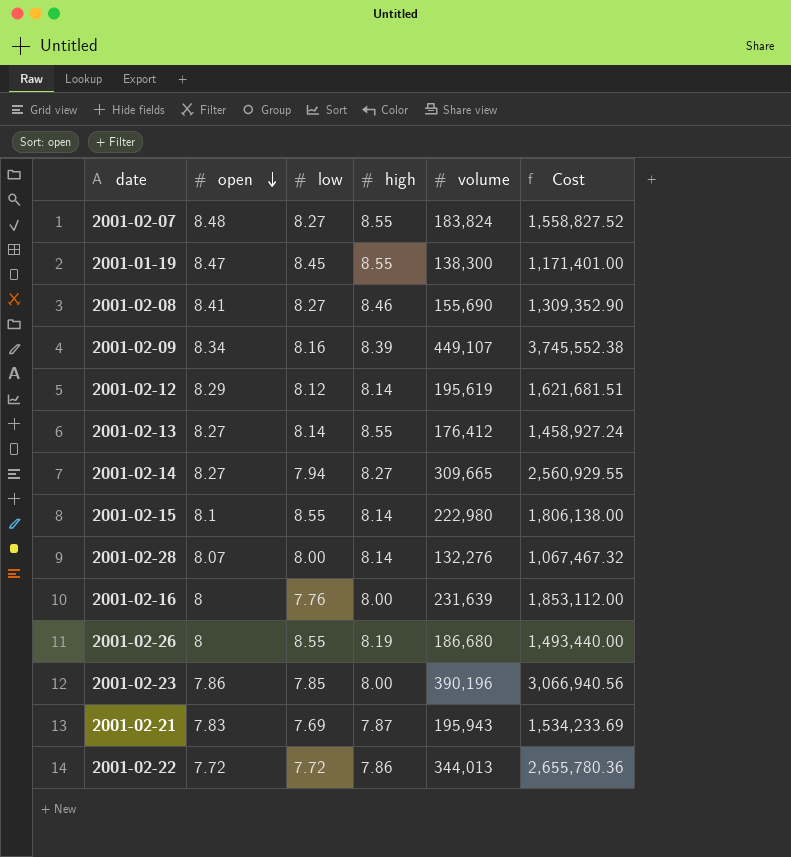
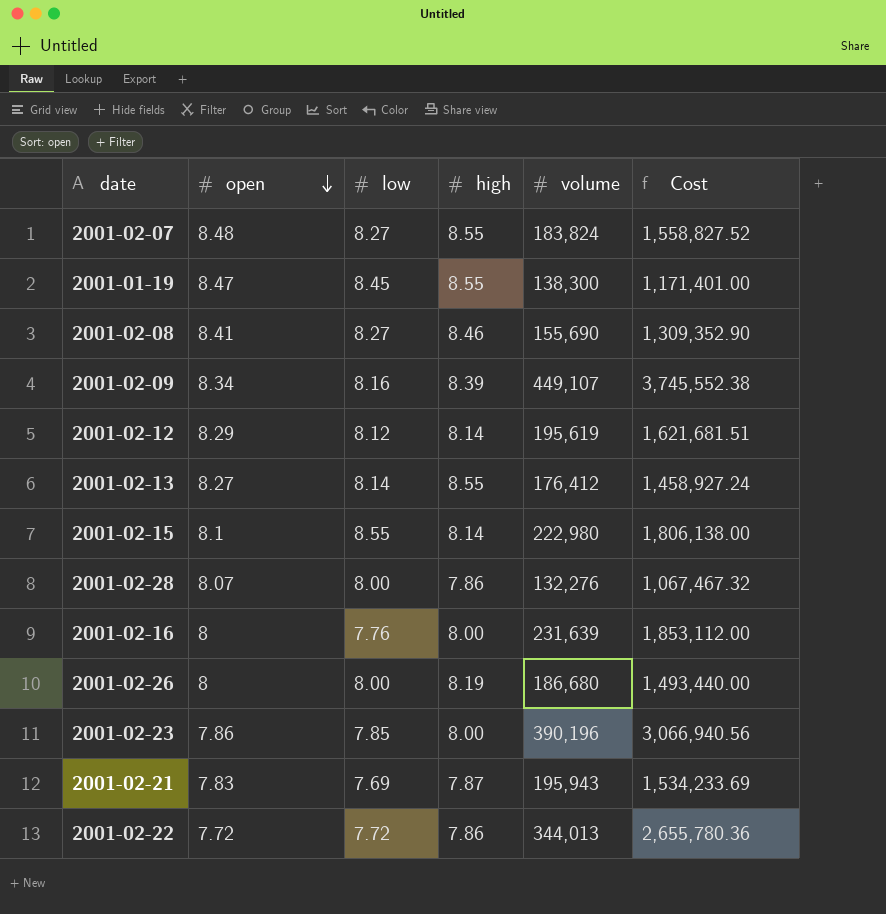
row 2001-02-14: 8.27 | 7.94 | 8.27 | 309,665 | 2,560,929.55 -> none
2001-02-28 | high: 8.14 -> 7.86
2001-02-26 | low: 8.55 -> 8.00

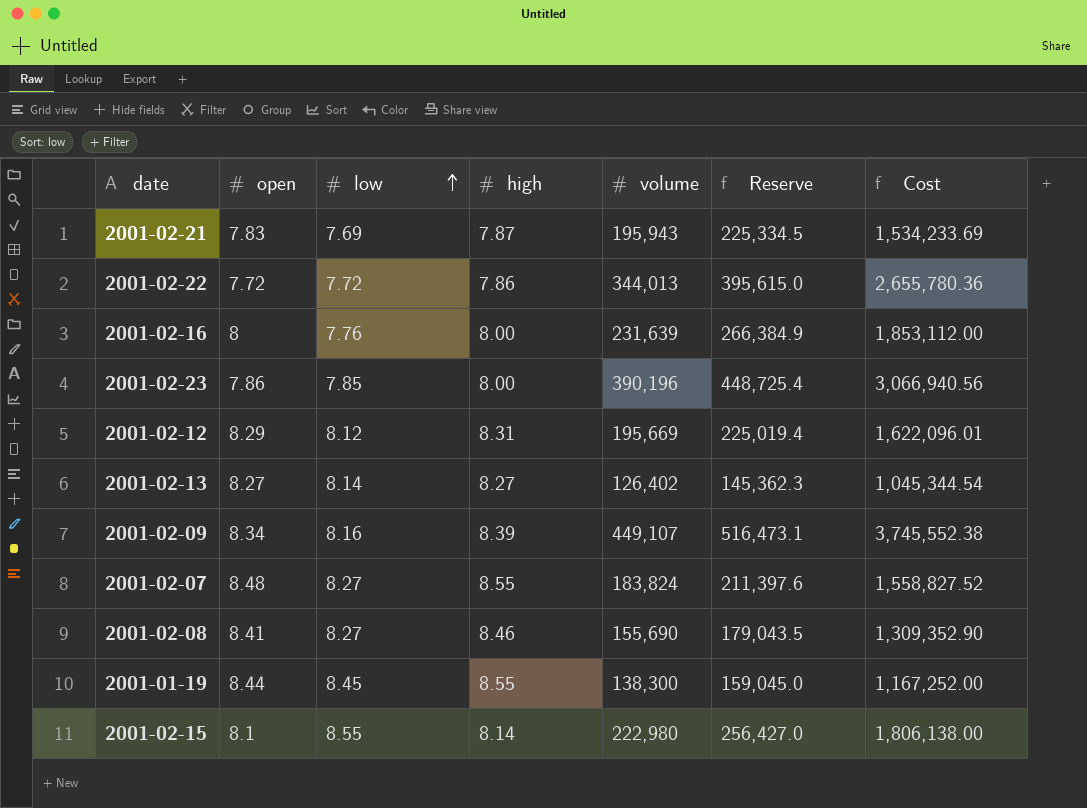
row order: open descending -> low ascending
column Reserve | formula: none -> [volume] * 1.15
row 2001-02-28: 8.07 | 8.00 | 7.86 | 132,276 | 1,067,467.32 -> none
row 2001-02-26: 8 | 8.00 | 8.19 | 186,680 | 1,493,440.00 -> none
2001-02-12 | high: 8.14 -> 8.31
2001-02-12 | volume: 195,619 -> 195,669
2001-02-12 | Cost: 1,621,681.51 -> 1,622,096.01
2001-02-13 | high: 8.55 -> 8.27
2001-02-13 | volume: 176,412 -> 126,402
2001-02-13 | Cost: 1,458,927.24 -> 1,045,344.54
2001-01-19 | open: 8.47 -> 8.44
2001-01-19 | Cost: 1,171,401.00 -> 1,167,252.00

